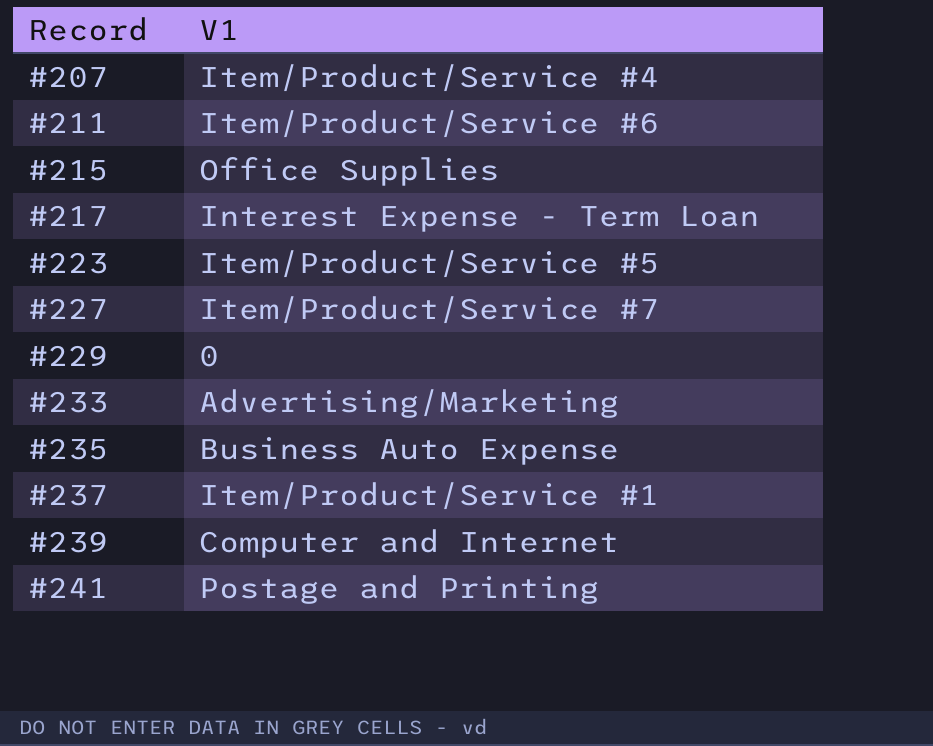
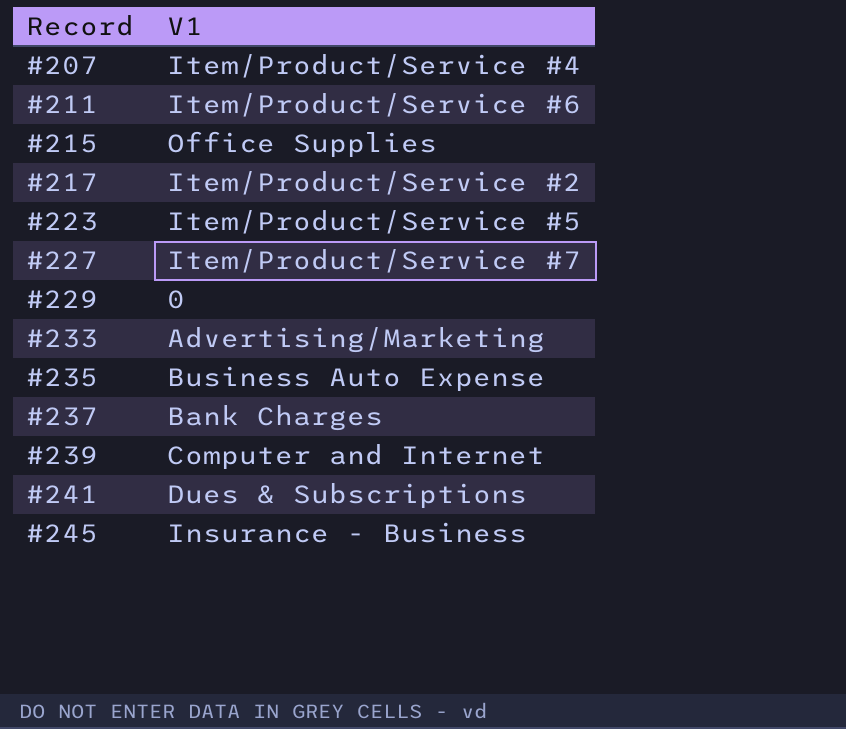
#217 | V1: Interest Expense - Term Loan -> Item/Product/Service #2
#237 | V1: Item/Product/Service #1 -> Bank Charges
#241 | V1: Postage and Printing -> Dues & Subscriptions
row #245: none -> Insurance - Business

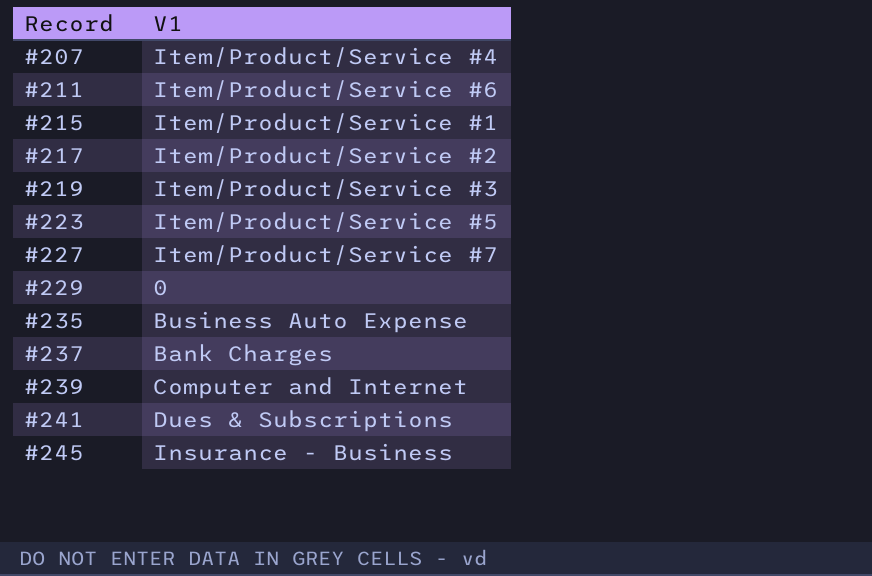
row #233: Advertising/Marketing -> none
#215 | V1: Office Supplies -> Item/Product/Service #1
row #219: none -> Item/Product/Service #3

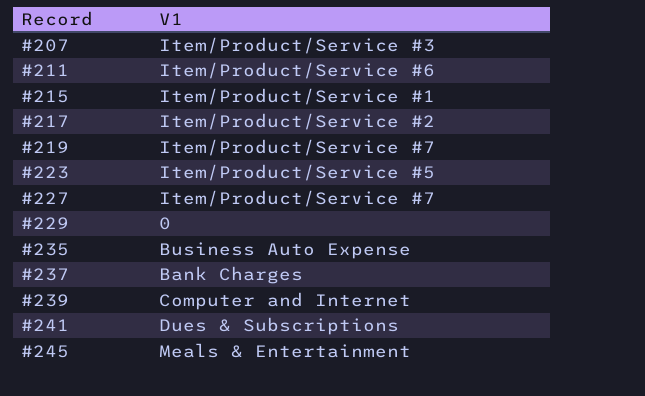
#207 | V1: Item/Product/Service #4 -> Item/Product/Service #3
#219 | V1: Item/Product/Service #3 -> Item/Product/Service #7
#245 | V1: Insurance - Business -> Meals & Entertainment

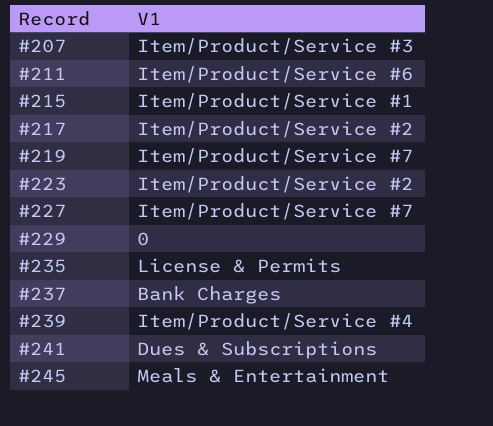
#223 | V1: Item/Product/Service #5 -> Item/Product/Service #2
#235 | V1: Business Auto Expense -> License & Permits
#239 | V1: Computer and Internet -> Item/Product/Service #4

